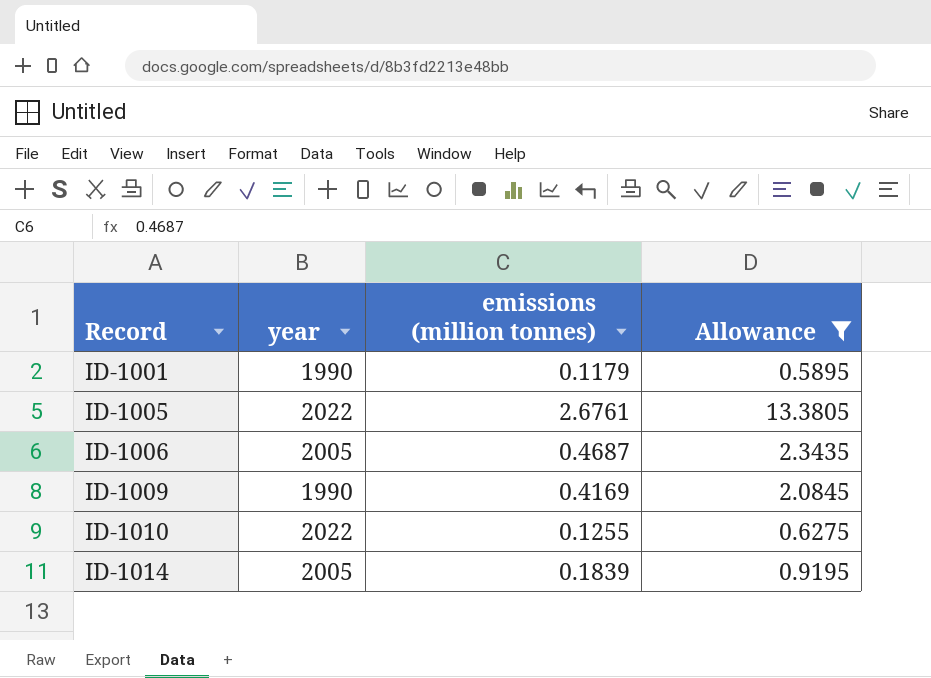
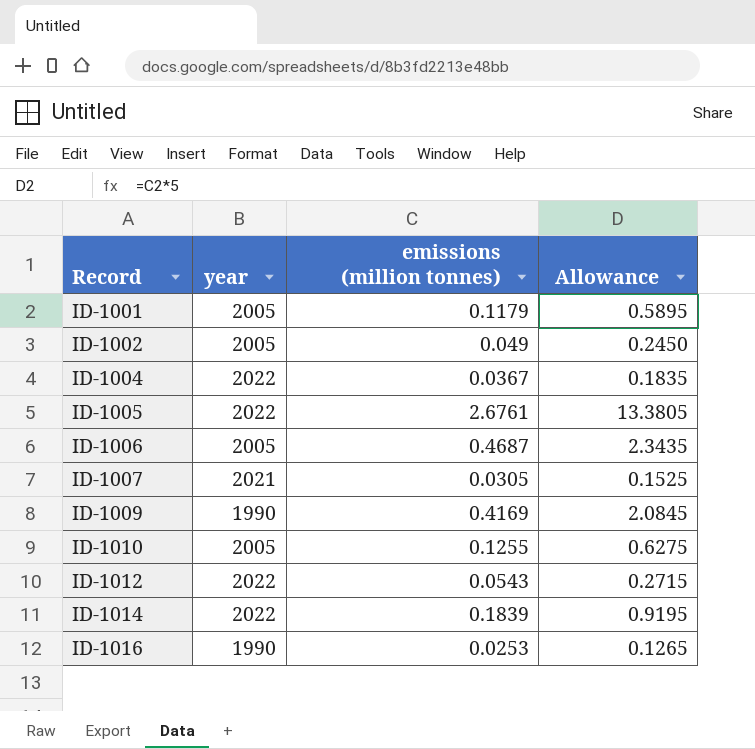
filter: Allowance >= 0.5895 -> none
ID-1001 | year: 1990 -> 2005
ID-1010 | year: 2022 -> 2005
ID-1014 | year: 2005 -> 2022

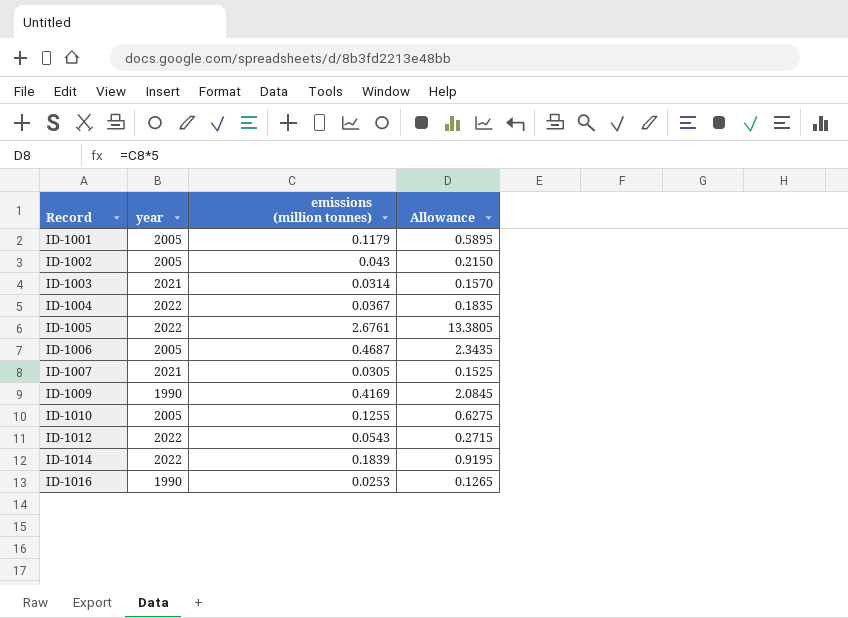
ID-1002 | emissions (million tonnes): 0.049 -> 0.043
ID-1002 | Allowance: 0.2450 -> 0.2150
row ID-1003: none -> 2021 | 0.0314 | 0.1570

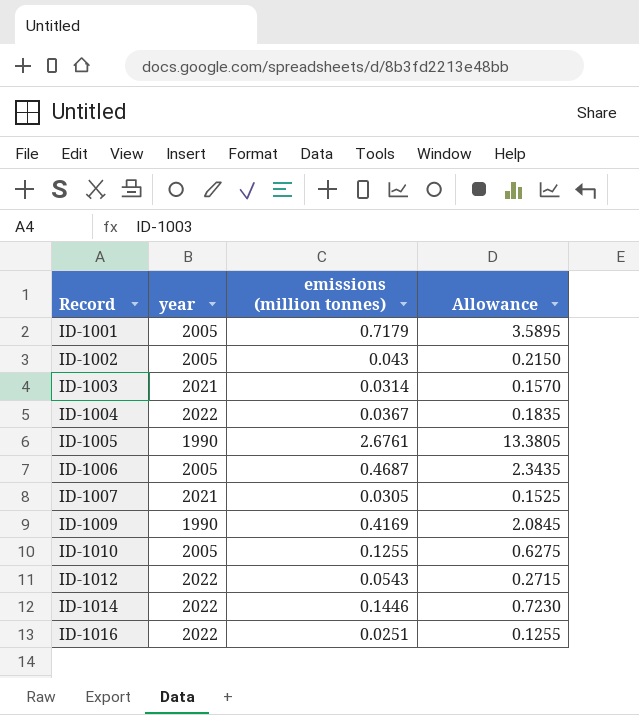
ID-1001 | emissions (million tonnes): 0.1179 -> 0.7179
ID-1001 | Allowance: 0.5895 -> 3.5895
ID-1005 | year: 2022 -> 1990
ID-1014 | emissions (million tonnes): 0.1839 -> 0.1446
ID-1014 | Allowance: 0.9195 -> 0.7230
ID-1016 | year: 1990 -> 2022
ID-1016 | emissions (million tonnes): 0.0253 -> 0.0251
ID-1016 | Allowance: 0.1265 -> 0.1255

